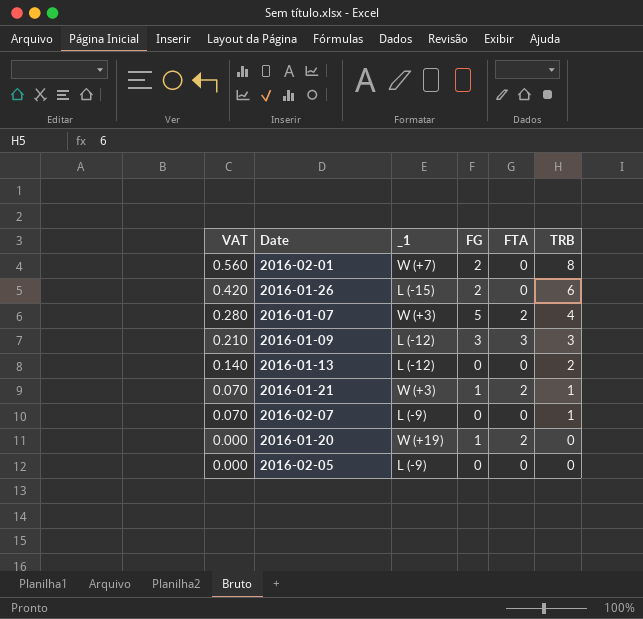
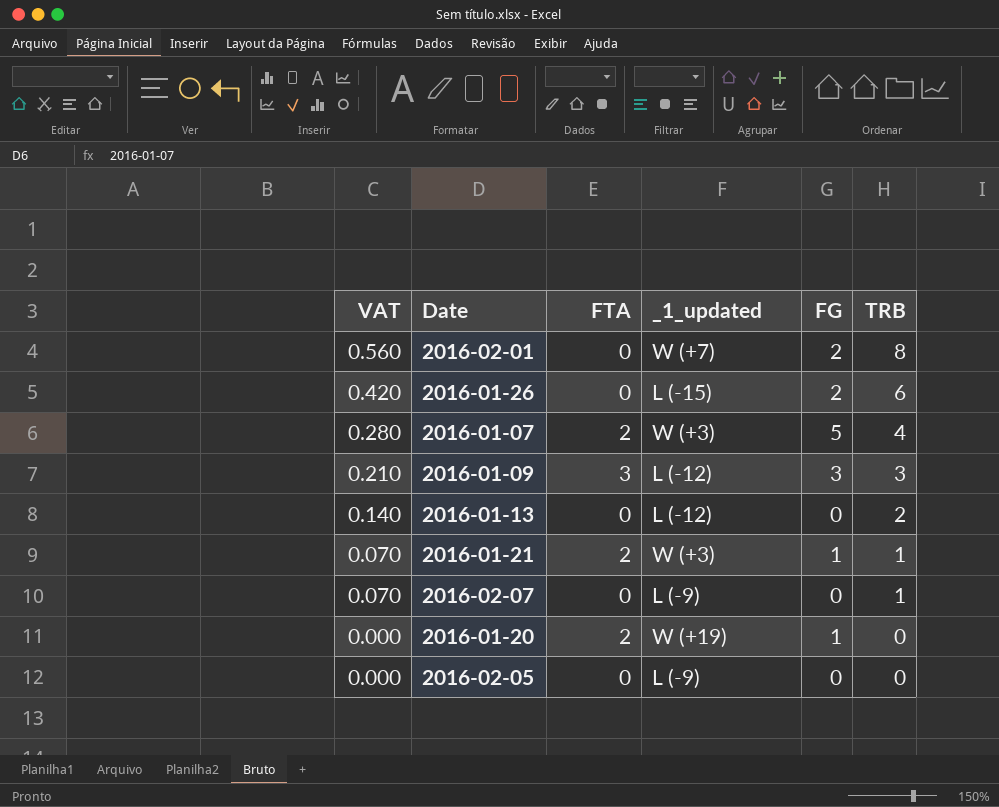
column FTA | position: 5 -> 3
column name: _1 -> _1_updated

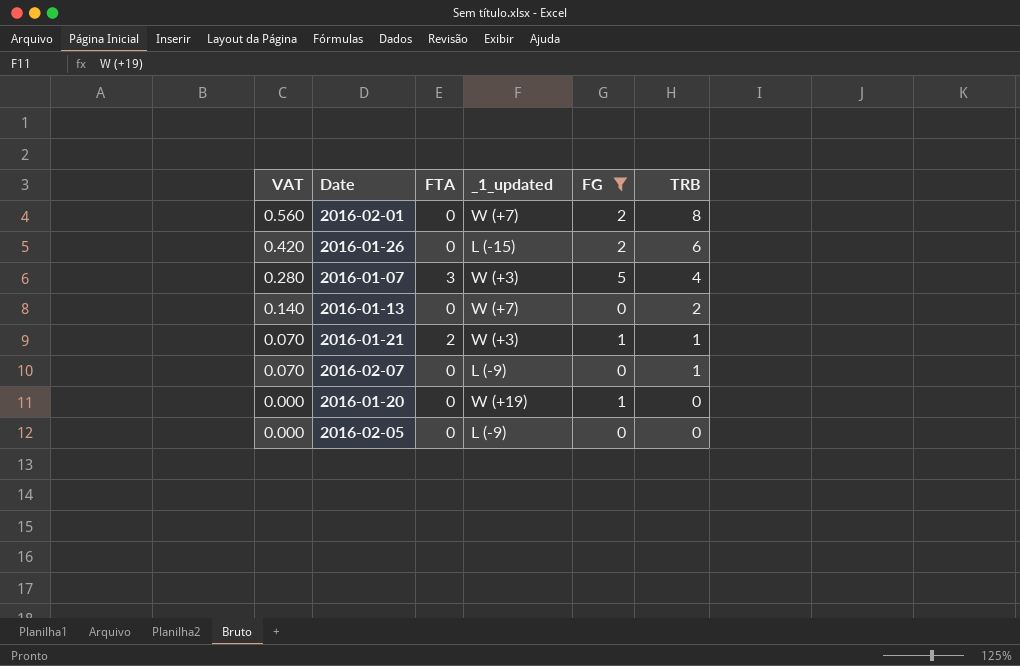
filter: none -> FG != 3
2016-01-07 | FTA: 2 -> 3
2016-01-13 | _1_updated: L (-12) -> W (+7)
2016-01-20 | FTA: 2 -> 0

